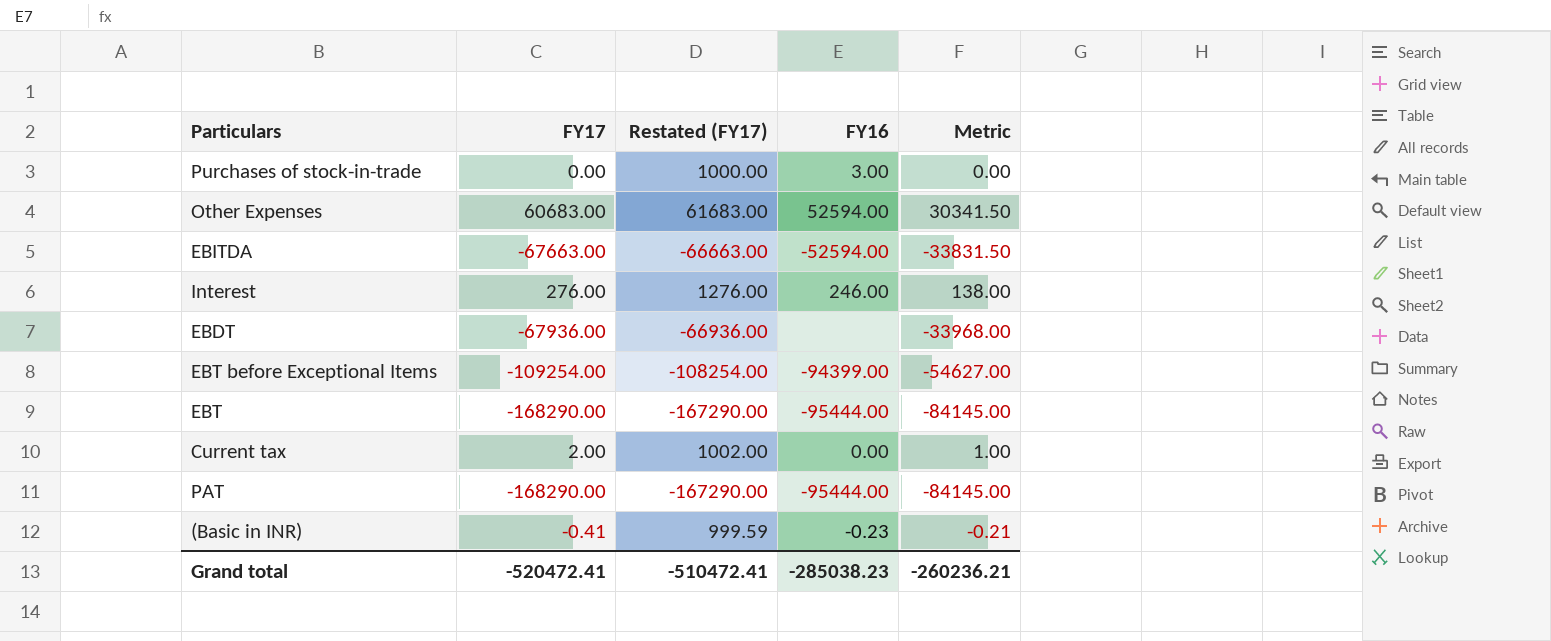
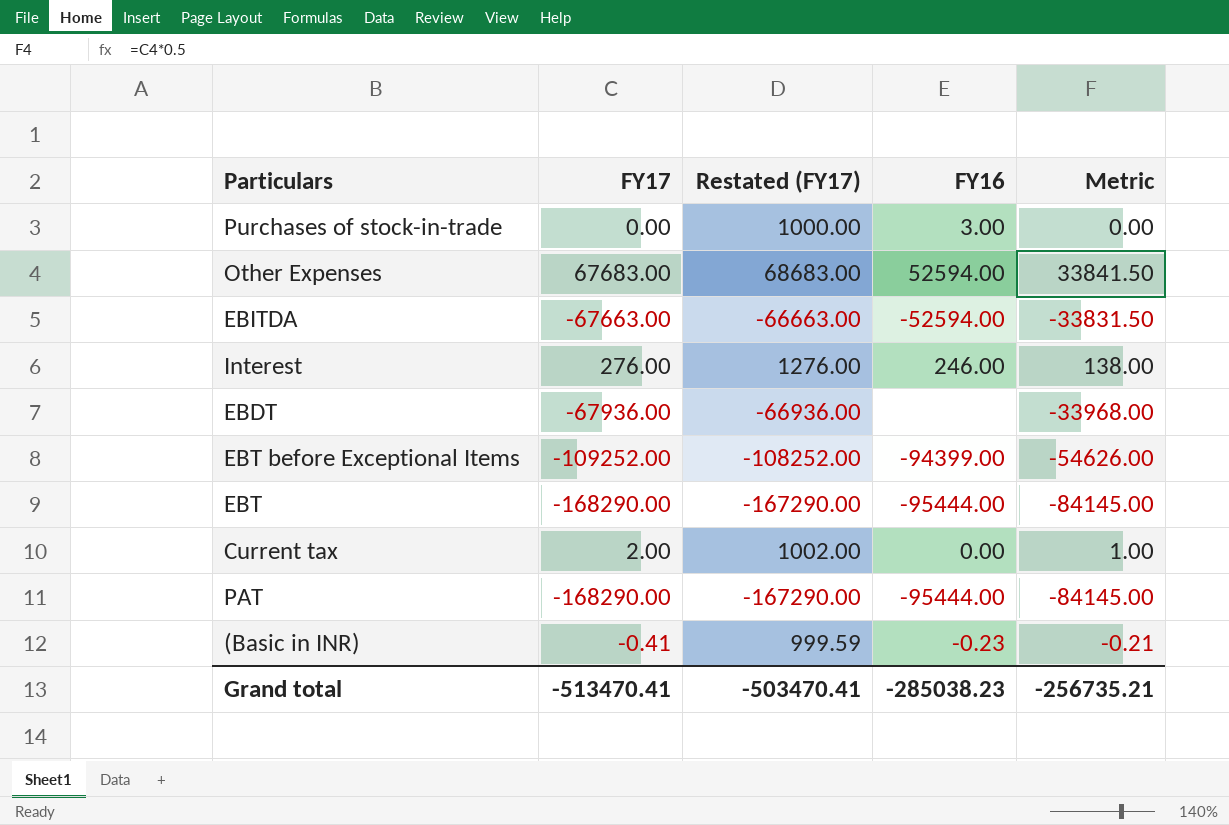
Other Expenses | FY17: 60683.00 -> 67683.00
Other Expenses | Restated (FY17): 61683.00 -> 68683.00
Other Expenses | Metric: 30341.50 -> 33841.50
EBT before Exceptional Items | FY17: -109254.00 -> -109252.00
EBT before Exceptional Items | Restated (FY17): -108254.00 -> -108252.00
EBT before Exceptional Items | Metric: -54627.00 -> -54626.00
Grand total | FY17: -520472.41 -> -513470.41
Grand total | Restated (FY17): -510472.41 -> -503470.41
Grand total | Metric: -260236.21 -> -256735.21

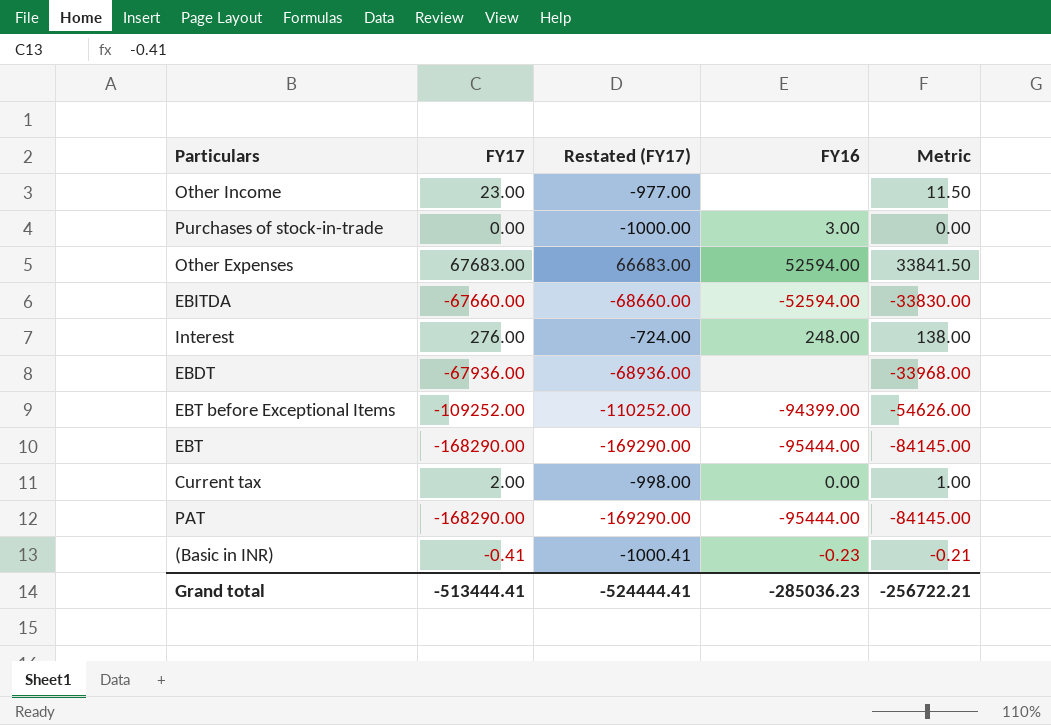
column Restated (FY17) | formula: [FY17] + 1000 -> [FY17] - 1000
row Other Income: none -> 23.00 | -977.00 | none | 11.50
EBITDA | FY17: -67663.00 -> -67660.00
EBITDA | Metric: -33831.50 -> -33830.00
Interest | FY16: 246.00 -> 248.00
Grand total | FY17: -513470.41 -> -513444.41
Grand total | Restated (FY17): -503470.41 -> -524444.41
Grand total | FY16: -285038.23 -> -285036.23
Grand total | Metric: -256735.21 -> -256722.21

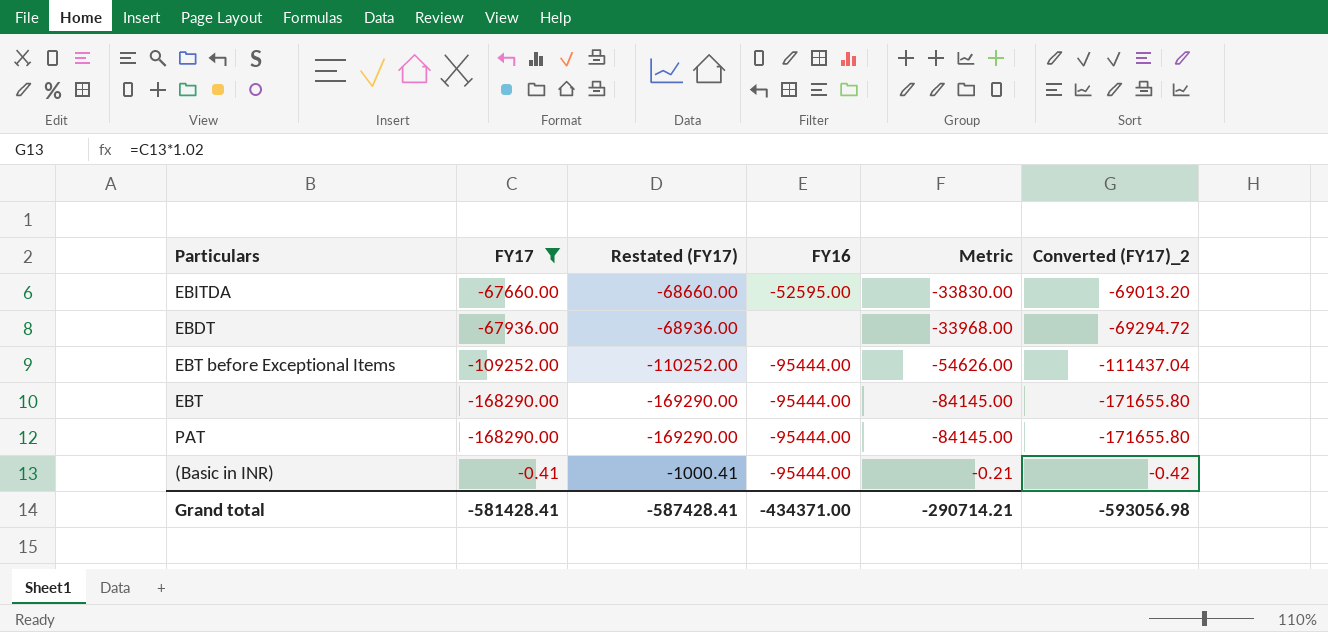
filter: none -> FY17 <= -0.41
column Converted (FY17)_2 | formula: none -> [FY17] * 1.02
EBITDA | FY16: -52594.00 -> -52595.00
EBT before Exceptional Items | FY16: -94399.00 -> -95444.00
(Basic in INR) | FY16: -0.23 -> -95444.00
Grand total | FY17: -513444.41 -> -581428.41
Grand total | Restated (FY17): -524444.41 -> -587428.41
Grand total | FY16: -285036.23 -> -434371.00
Grand total | Metric: -256722.21 -> -290714.21

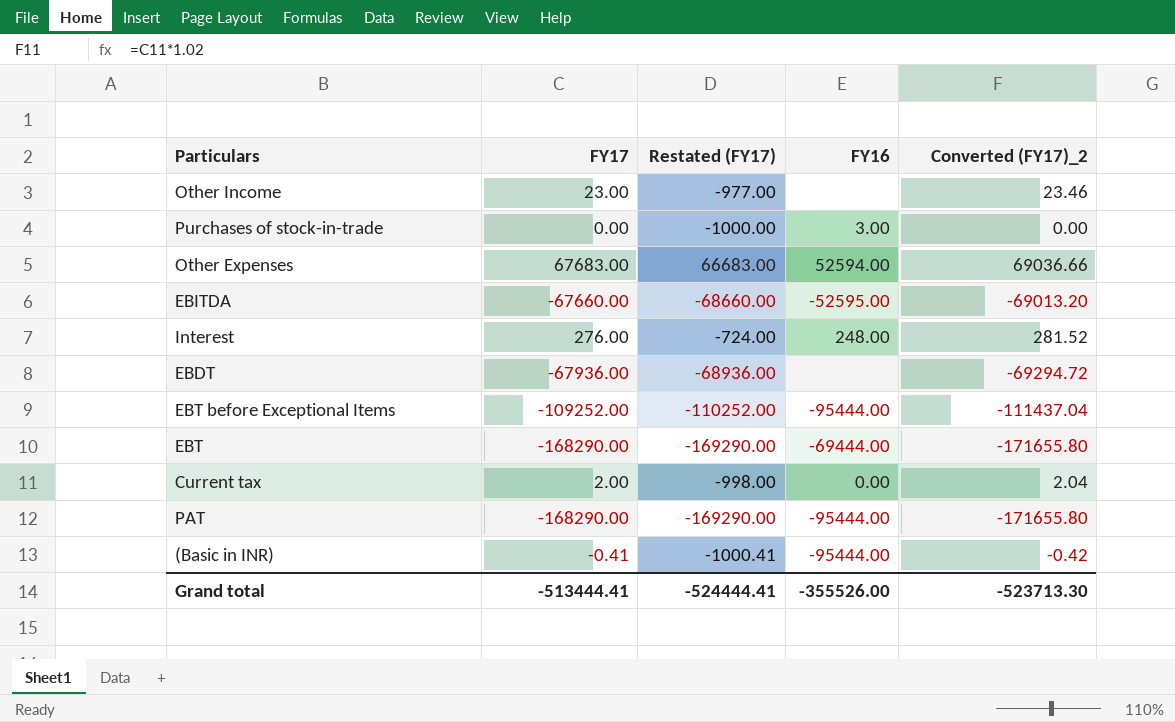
filter: FY17 <= -0.41 -> none
column Metric | formula: [FY17] * 0.5 -> none
EBT | FY16: -95444.00 -> -69444.00
Grand total | FY17: -581428.41 -> -513444.41
Grand total | Restated (FY17): -587428.41 -> -524444.41
Grand total | FY16: -434371.00 -> -355526.00
Grand total | Converted (FY17)_2: -593056.98 -> -523713.30

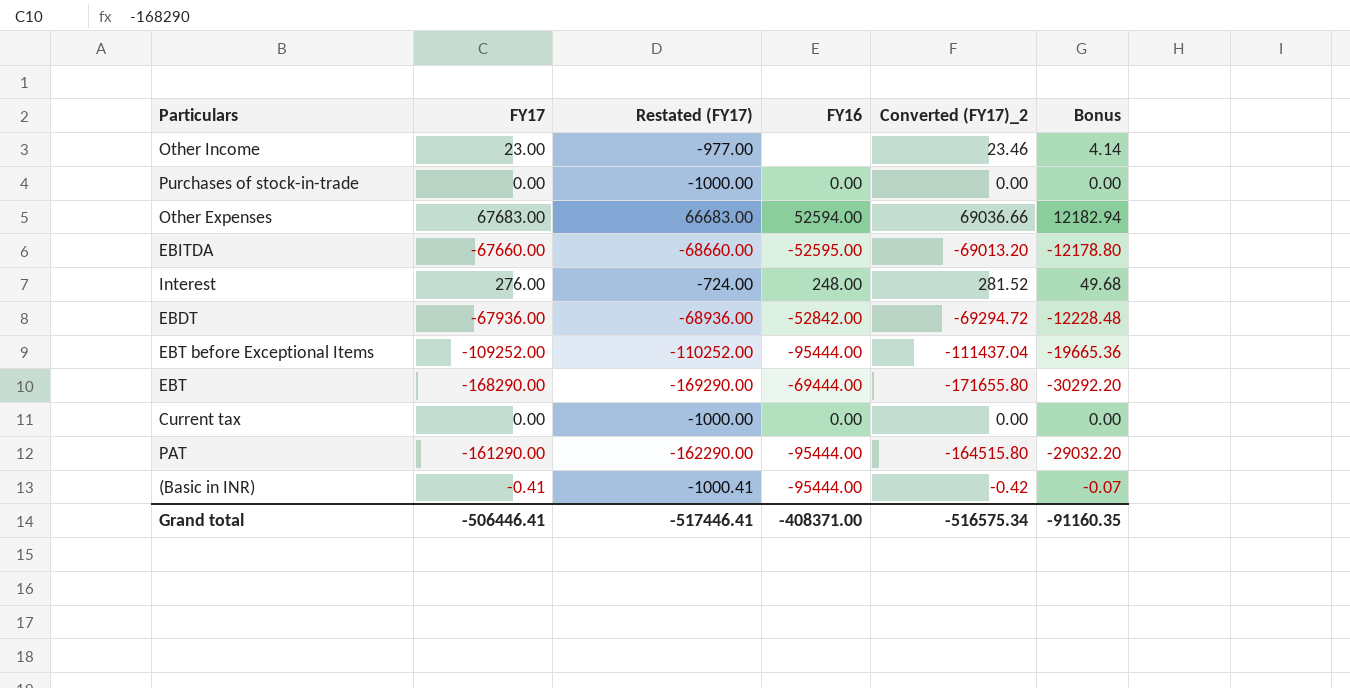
column Bonus | formula: none -> [FY17] * 0.18
Purchases of stock-in-trade | FY16: 3.00 -> 0.00
EBDT | FY16: none -> -52842.00
Current tax | FY17: 2.00 -> 0.00
Current tax | Restated (FY17): -998.00 -> -1000.00
Current tax | Converted (FY17)_2: 2.04 -> 0.00
PAT | FY17: -168290.00 -> -161290.00
PAT | Restated (FY17): -169290.00 -> -162290.00
PAT | Converted (FY17)_2: -171655.80 -> -164515.80
Grand total | FY17: -513444.41 -> -506446.41
Grand total | Restated (FY17): -524444.41 -> -517446.41
Grand total | FY16: -355526.00 -> -408371.00
Grand total | Converted (FY17)_2: -523713.30 -> -516575.34

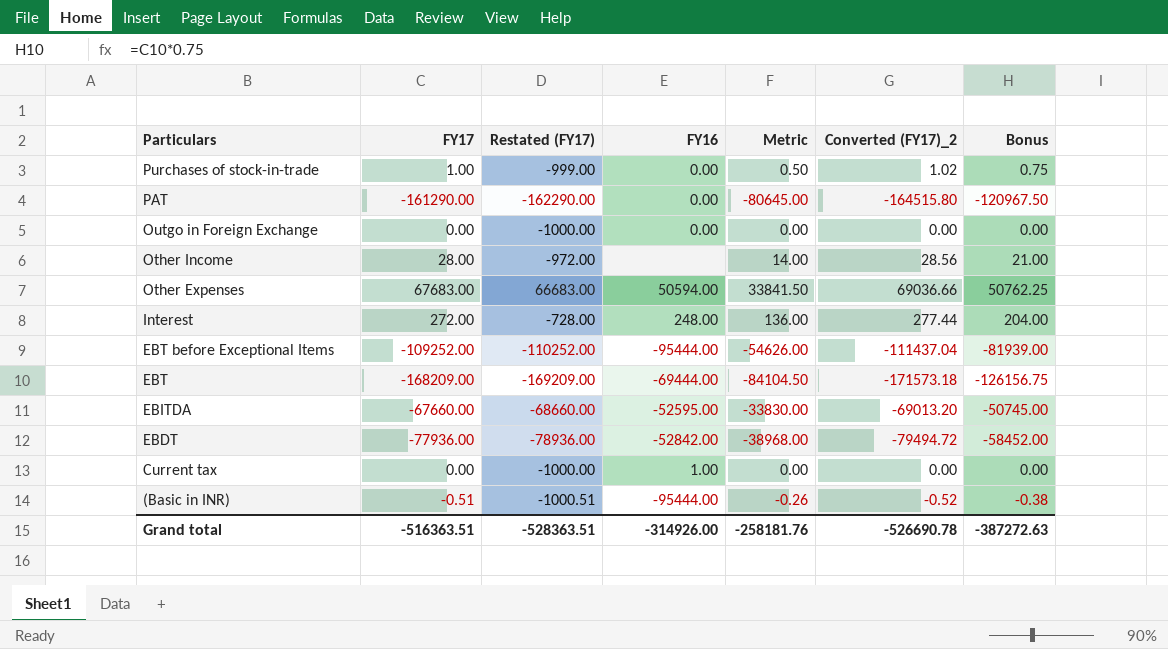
row order: none -> Particulars descending
column Metric | formula: none -> [FY17] * 0.5
column Bonus | formula: [FY17] * 0.18 -> [FY17] * 0.75
Purchases of stock-in-trade | FY17: 0.00 -> 1.00
Purchases of stock-in-trade | Restated (FY17): -1000.00 -> -999.00
Purchases of stock-in-trade | Converted (FY17)_2: 0.00 -> 1.02
PAT | FY16: -95444.00 -> 0.00
row Outgo in Foreign Exchange: none -> 0.00 | -1000.00 | 0.00 | 0.00 | 0.00 | 0.00
Other Income | FY17: 23.00 -> 28.00
Other Income | Restated (FY17): -977.00 -> -972.00
Other Income | Converted (FY17)_2: 23.46 -> 28.56
Other Expenses | FY16: 52594.00 -> 50594.00
Interest | FY17: 276.00 -> 272.00
Interest | Restated (FY17): -724.00 -> -728.00
Interest | Converted (FY17)_2: 281.52 -> 277.44
EBT | FY17: -168290.00 -> -168209.00
EBT | Restated (FY17): -169290.00 -> -169209.00
EBT | Converted (FY17)_2: -171655.80 -> -171573.18
EBDT | FY17: -67936.00 -> -77936.00
EBDT | Restated (FY17): -68936.00 -> -78936.00
EBDT | Converted (FY17)_2: -69294.72 -> -79494.72
Current tax | FY16: 0.00 -> 1.00
(Basic in INR) | FY17: -0.41 -> -0.51
(Basic in INR) | Restated (FY17): -1000.41 -> -1000.51
(Basic in INR) | Converted (FY17)_2: -0.42 -> -0.52
Grand total | FY17: -506446.41 -> -516363.51
Grand total | Restated (FY17): -517446.41 -> -528363.51
Grand total | FY16: -408371.00 -> -314926.00
Grand total | Converted (FY17)_2: -516575.34 -> -526690.78
Grand total | Bonus: -91160.35 -> -387272.63

